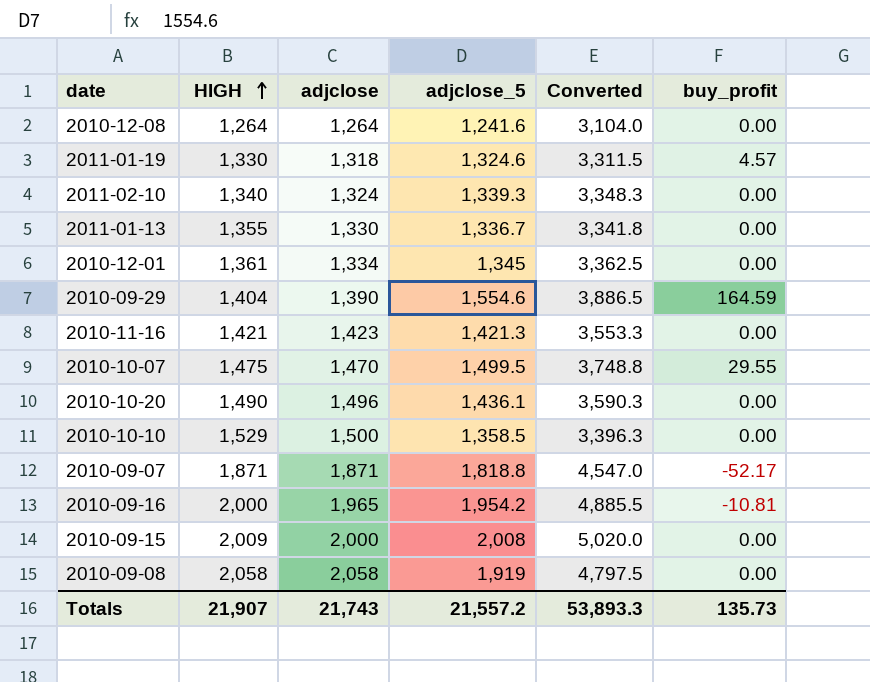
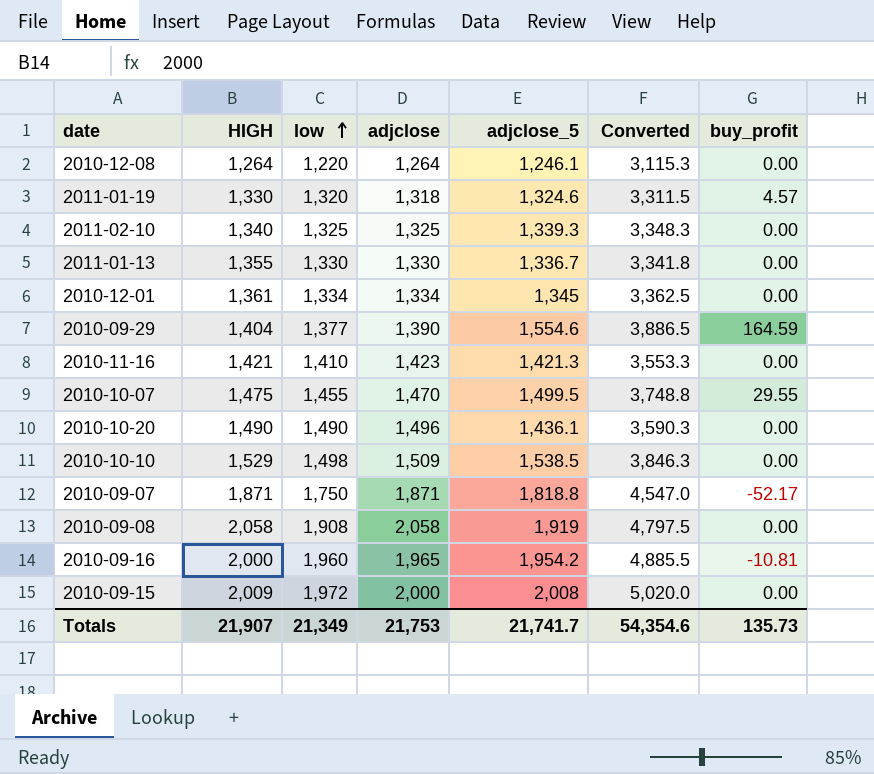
row order: HIGH ascending -> low ascending
column low | position: none -> 3
2010-12-08 | adjclose_5: 1,241.6 -> 1,246.1
2010-12-08 | Converted: 3,104.0 -> 3,115.3
2011-02-10 | adjclose: 1,324 -> 1,325
2010-10-10 | adjclose: 1,500 -> 1,509
2010-10-10 | adjclose_5: 1,358.5 -> 1,538.5
2010-10-10 | Converted: 3,396.3 -> 3,846.3
Totals | adjclose: 21,743 -> 21,753
Totals | adjclose_5: 21,557.2 -> 21,741.7
Totals | Converted: 53,893.3 -> 54,354.6

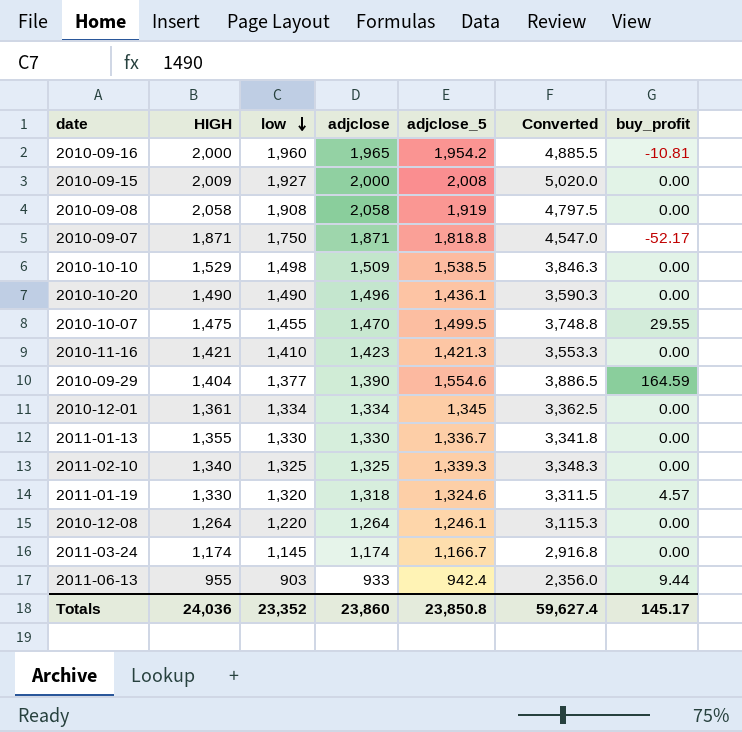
row order: low ascending -> low descending
2010-09-15 | low: 1,972 -> 1,927
row 2011-03-24: none -> 1,174 | 1,145 | 1,174 | 1,166.7 | 2,916.8 | 0.00
row 2011-06-13: none -> 955 | 903 | 933 | 942.4 | 2,356.0 | 9.44
Totals | HIGH: 21,907 -> 24,036
Totals | low: 21,349 -> 23,352
Totals | adjclose: 21,753 -> 23,860
Totals | adjclose_5: 21,741.7 -> 23,850.8
Totals | Converted: 54,354.6 -> 59,627.4
Totals | buy_profit: 135.73 -> 145.17

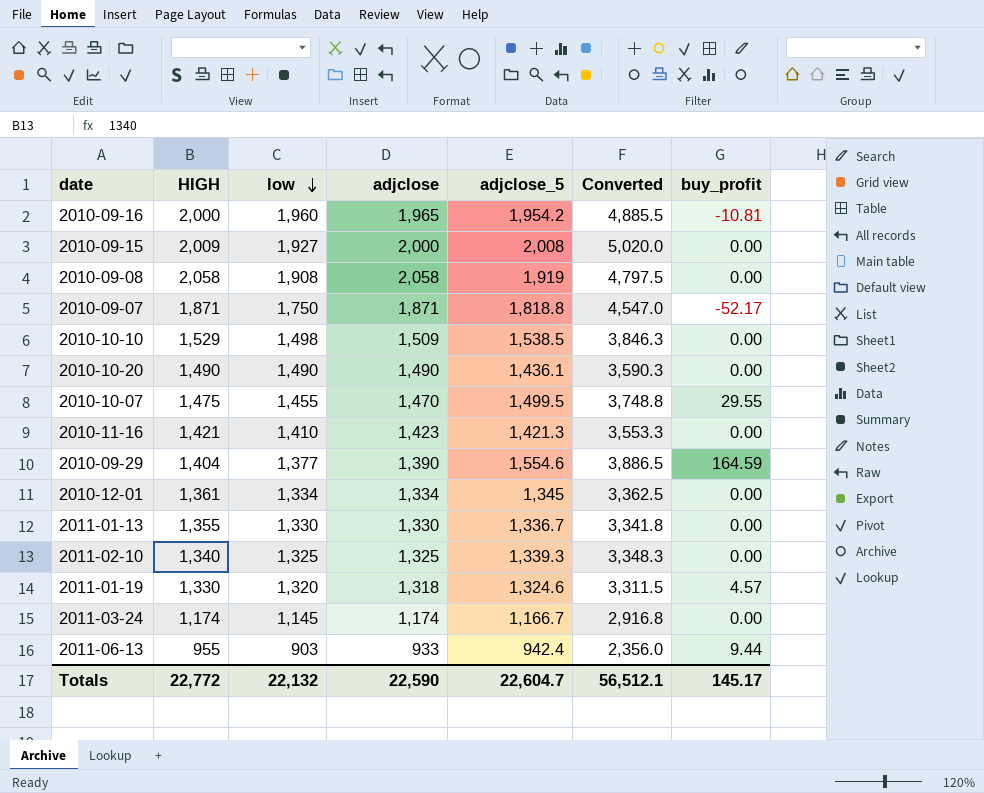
row 2010-12-08: 1,264 | 1,220 | 1,264 | 1,246.1 | 3,115.3 | 0.00 -> none
2010-10-20 | adjclose: 1,496 -> 1,490
Totals | HIGH: 24,036 -> 22,772
Totals | low: 23,352 -> 22,132
Totals | adjclose: 23,860 -> 22,590
Totals | adjclose_5: 23,850.8 -> 22,604.7
Totals | Converted: 59,627.4 -> 56,512.1

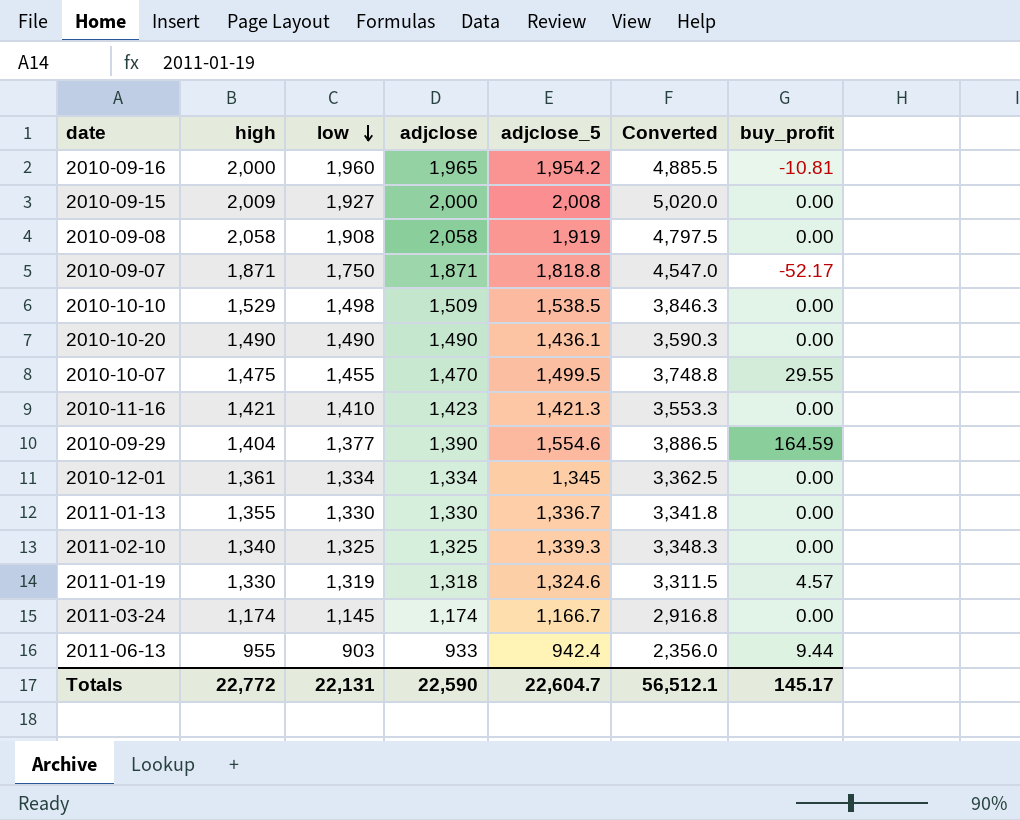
column name: HIGH -> high
2011-01-19 | low: 1,320 -> 1,319
Totals | low: 22,132 -> 22,131

